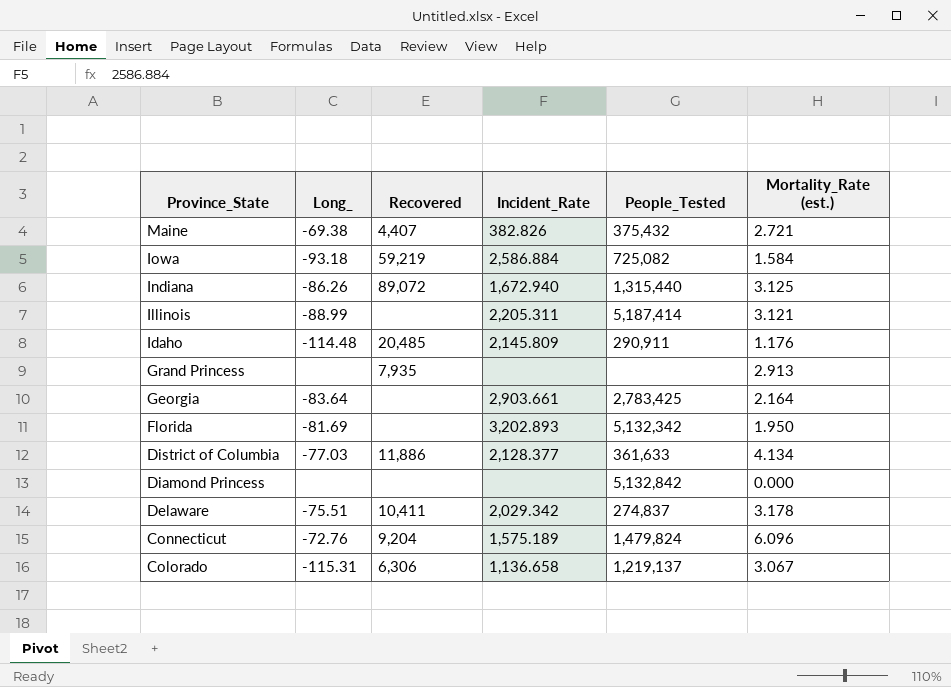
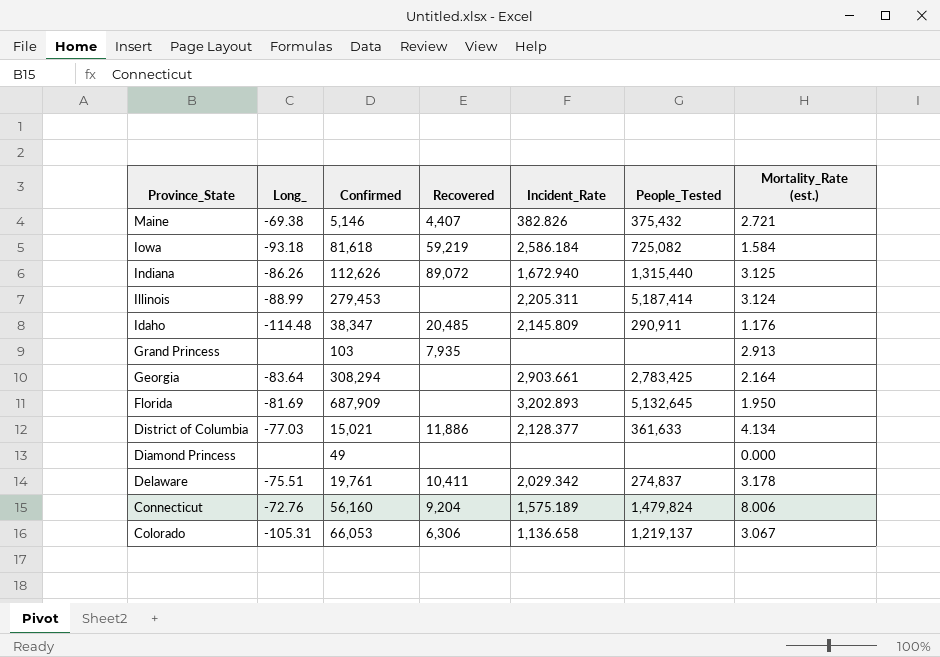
column Confirmed | position: none -> 3
Iowa | Incident_Rate: 2,586.884 -> 2,586.184
Illinois | Mortality_Rate (est.): 3.121 -> 3.124
Florida | People_Tested: 5,132,342 -> 5,132,645
Diamond Princess | People_Tested: 5,132,842 -> none
Connecticut | Mortality_Rate (est.): 6.096 -> 8.006
Colorado | Long_: -115.31 -> -105.31

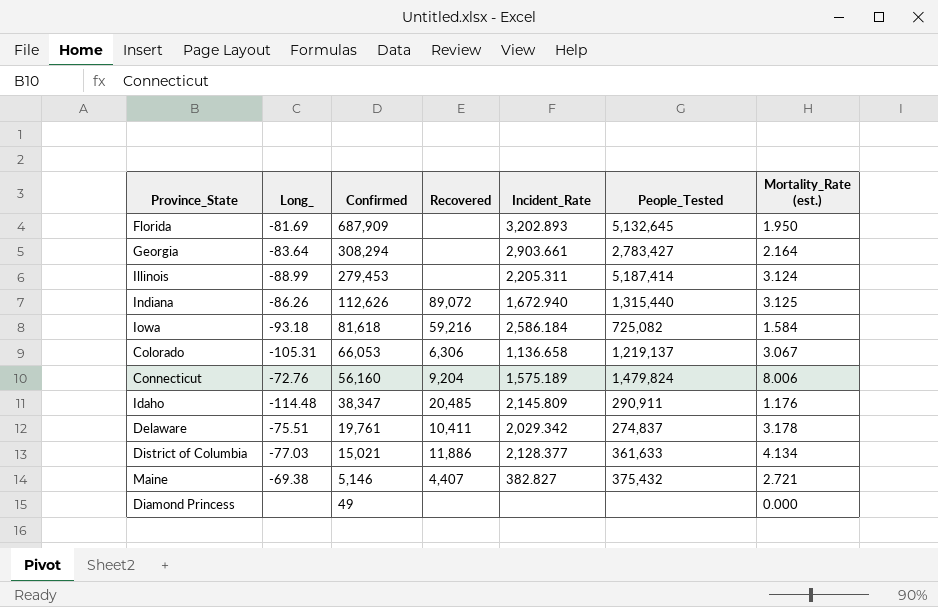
row order: Province_State descending -> Confirmed descending
row Grand Princess: none | 103 | 7,935 | none | none | 2.913 -> none
Georgia | People_Tested: 2,783,425 -> 2,783,427
Iowa | Recovered: 59,219 -> 59,216
Maine | Incident_Rate: 382.826 -> 382.827

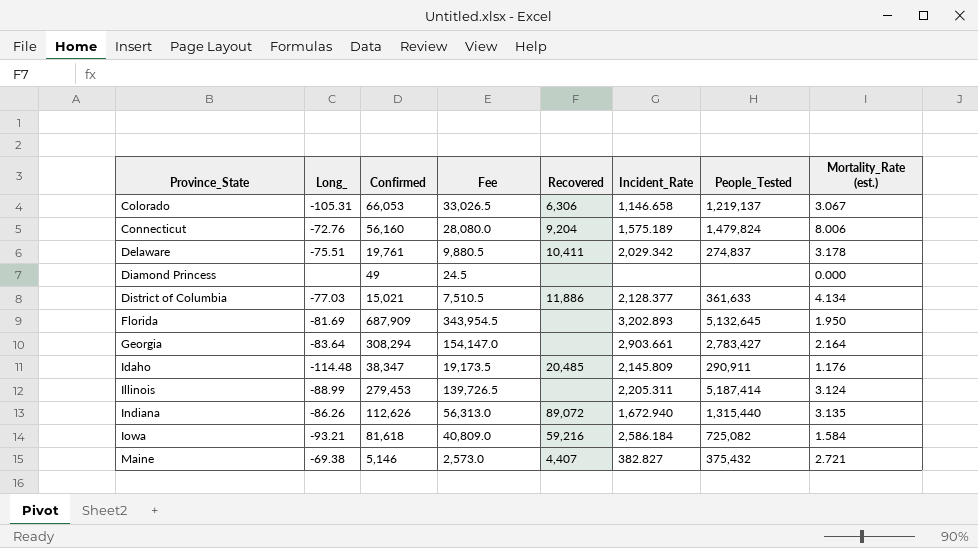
row order: Confirmed descending -> Province_State ascending
column Fee | formula: none -> [Confirmed] * 0.5
Colorado | Incident_Rate: 1,136.658 -> 1,146.658
Indiana | Mortality_Rate (est.): 3.125 -> 3.135
Iowa | Long_: -93.18 -> -93.21

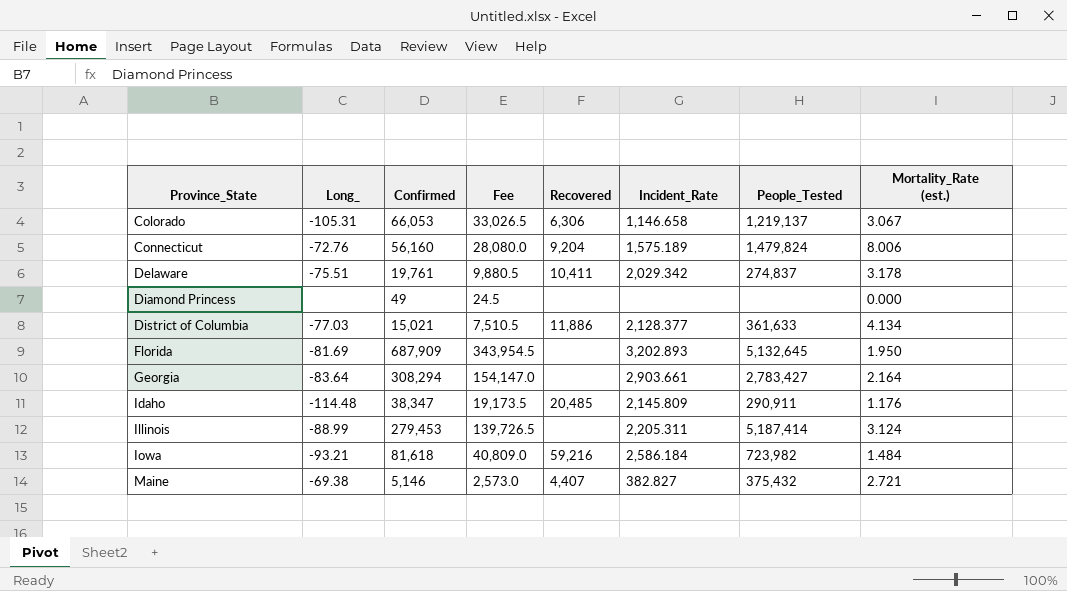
row Indiana: -86.26 | 112,626 | 56,313.0 | 89,072 | 1,672.940 | 1,315,440 | 3.135 -> none
Iowa | People_Tested: 725,082 -> 723,982
Iowa | Mortality_Rate (est.): 1.584 -> 1.484

